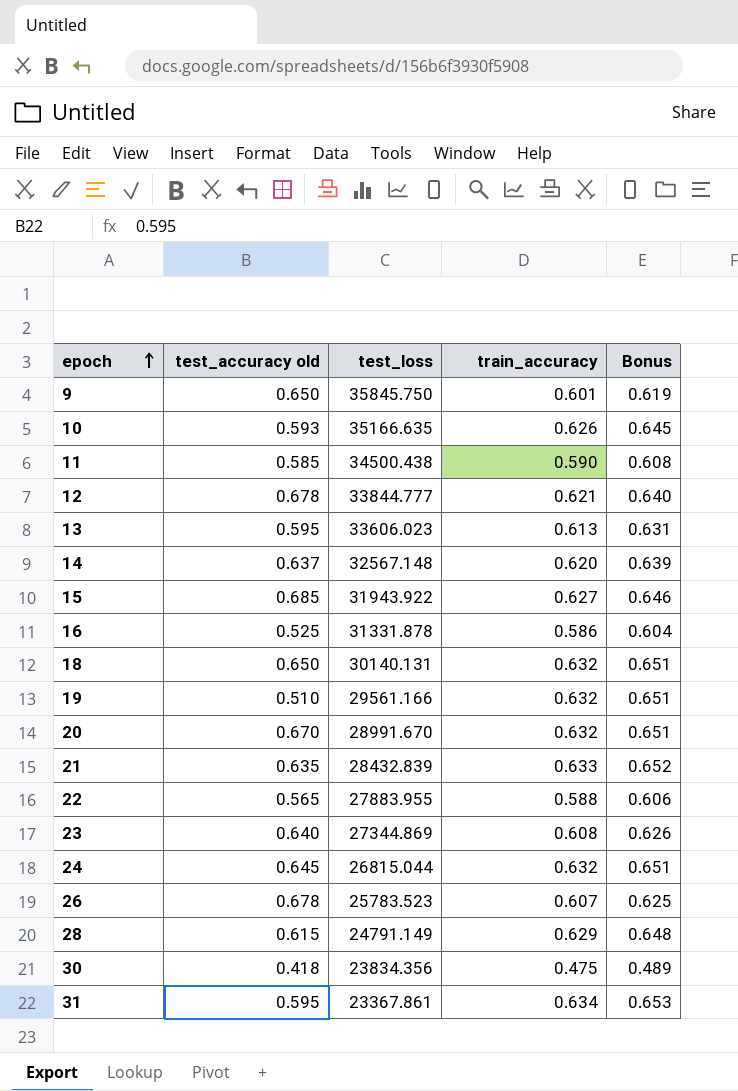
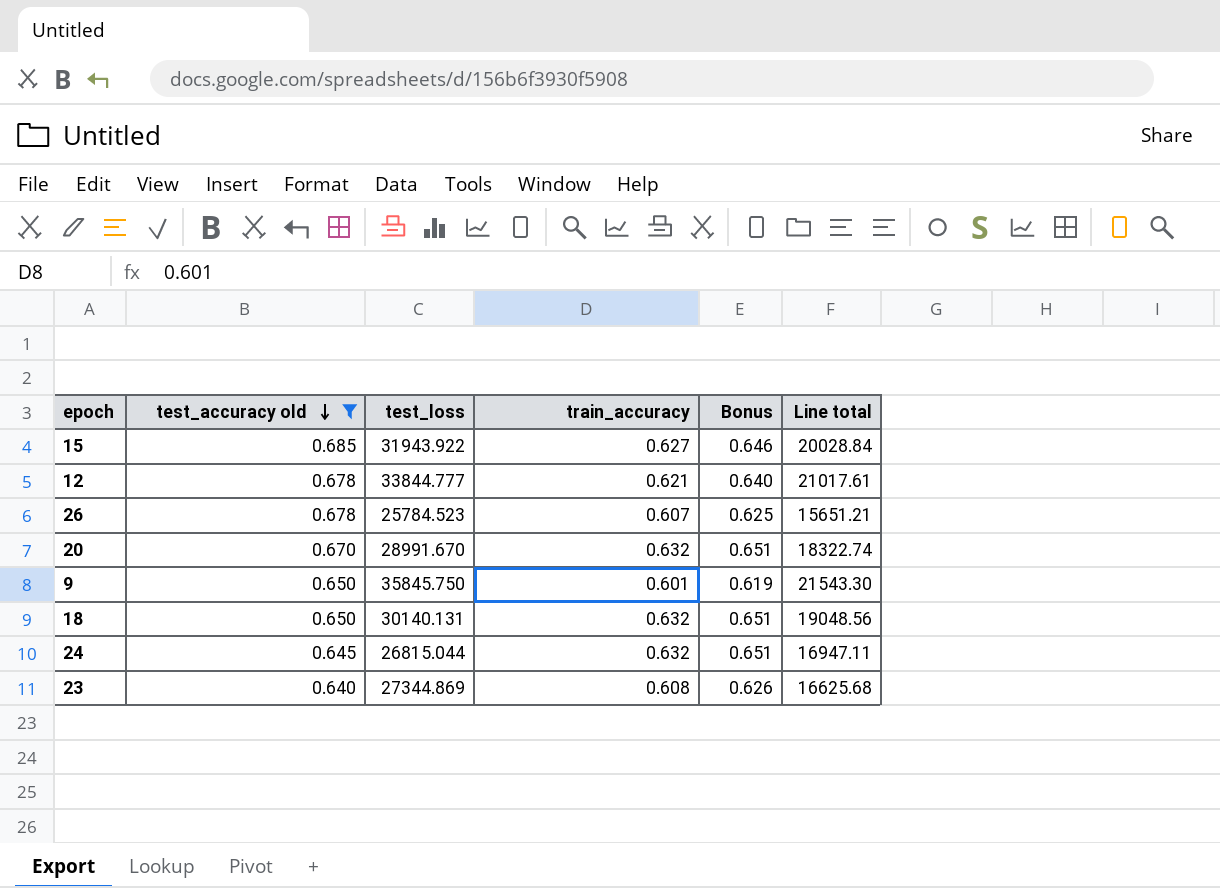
filter: none -> test_accuracy old >= 0.640
row order: epoch ascending -> test_accuracy old descending
column Line total | formula: none -> [test_loss] * [train_accuracy]
26 | test_loss: 25783.523 -> 25784.523

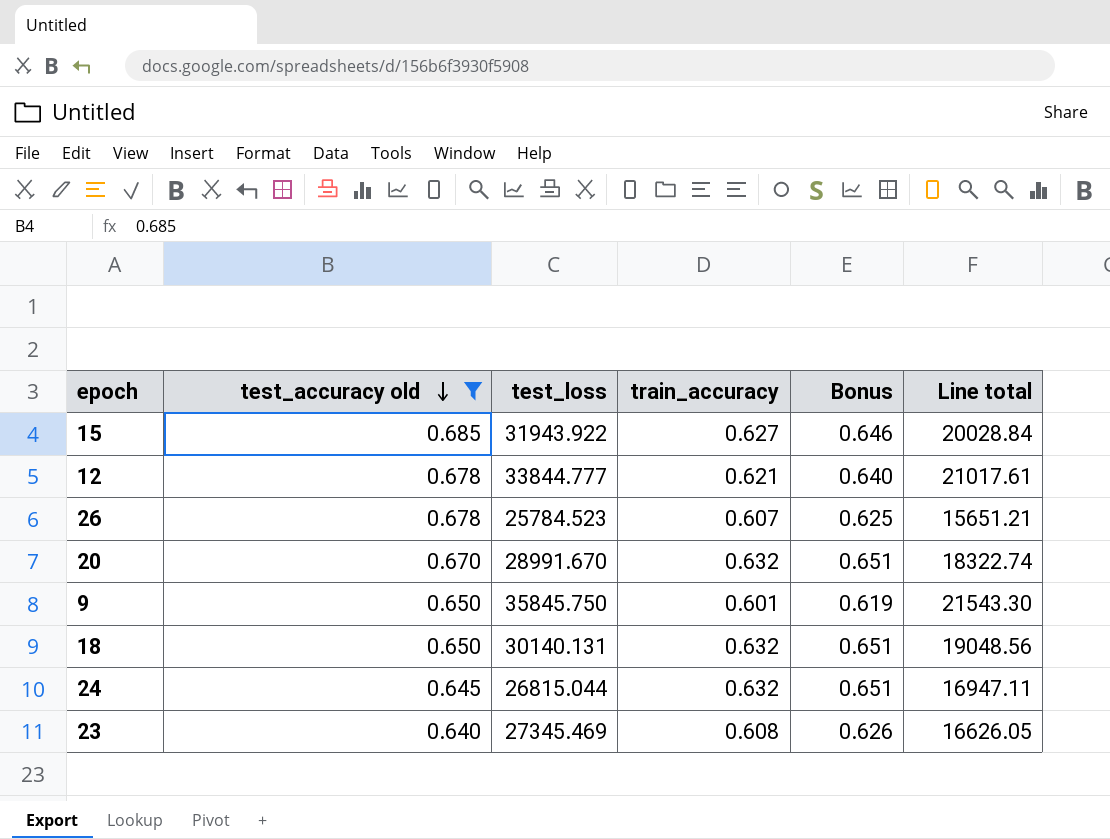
23 | test_loss: 27344.869 -> 27345.469
23 | Line total: 16625.68 -> 16626.05

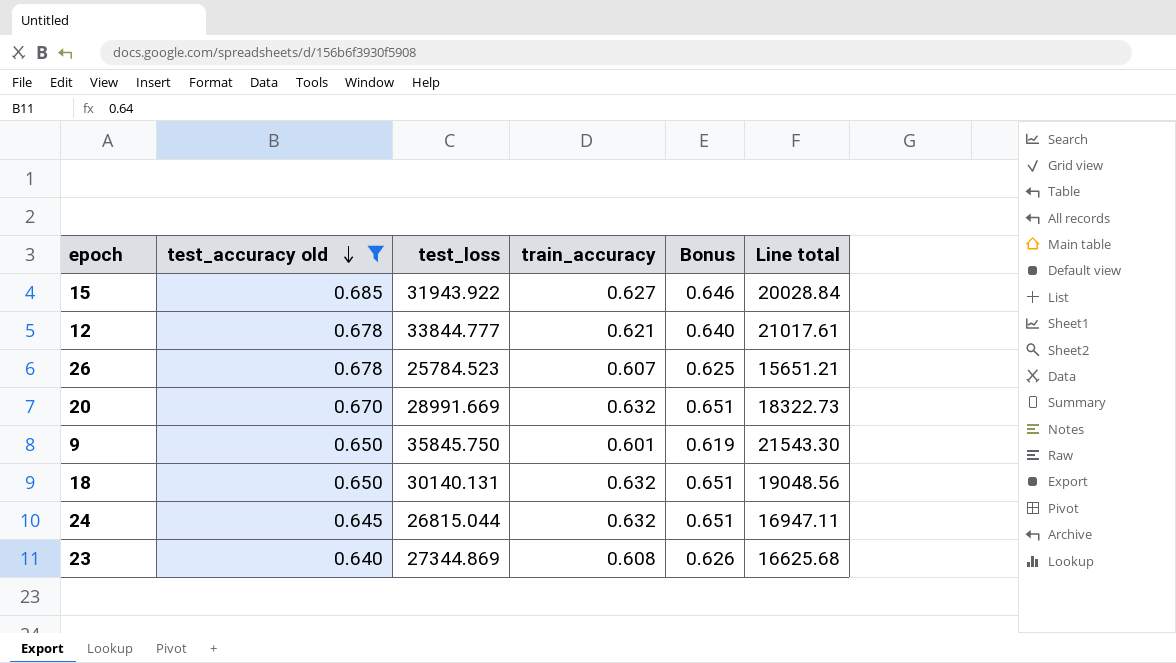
20 | test_loss: 28991.670 -> 28991.669
20 | Line total: 18322.74 -> 18322.73
23 | test_loss: 27345.469 -> 27344.869
23 | Line total: 16626.05 -> 16625.68

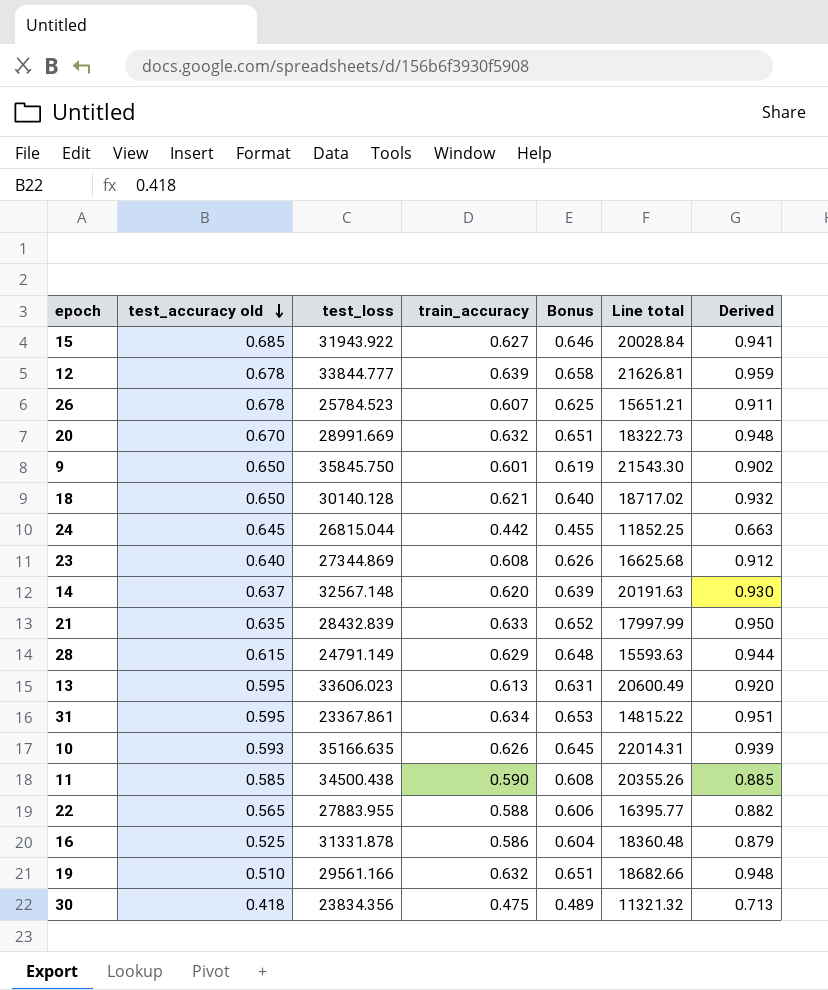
filter: test_accuracy old >= 0.640 -> none
column Derived | formula: none -> [train_accuracy] * 1.5
12 | train_accuracy: 0.621 -> 0.639
12 | Bonus: 0.640 -> 0.658
12 | Line total: 21017.61 -> 21626.81
18 | test_loss: 30140.131 -> 30140.128
18 | train_accuracy: 0.632 -> 0.621
18 | Bonus: 0.651 -> 0.640
18 | Line total: 19048.56 -> 18717.02
24 | train_accuracy: 0.632 -> 0.442
24 | Bonus: 0.651 -> 0.455
24 | Line total: 16947.11 -> 11852.25

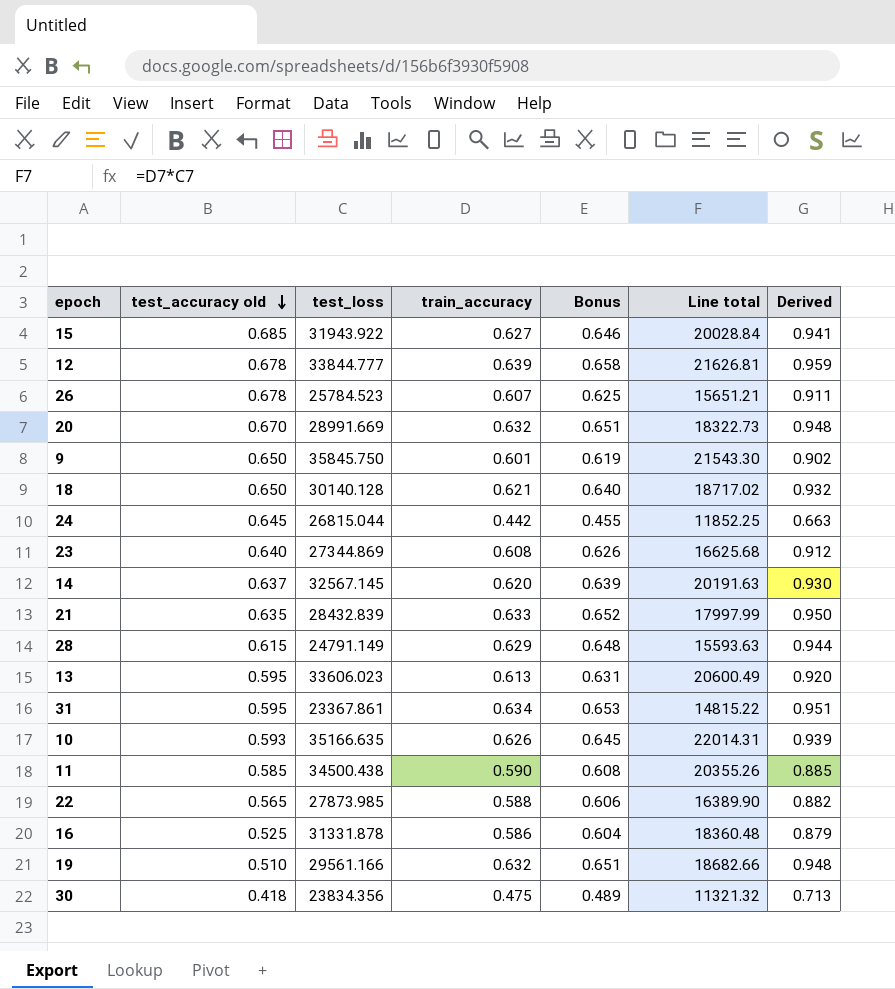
14 | test_loss: 32567.148 -> 32567.145
22 | test_loss: 27883.955 -> 27873.985
22 | Line total: 16395.77 -> 16389.90

